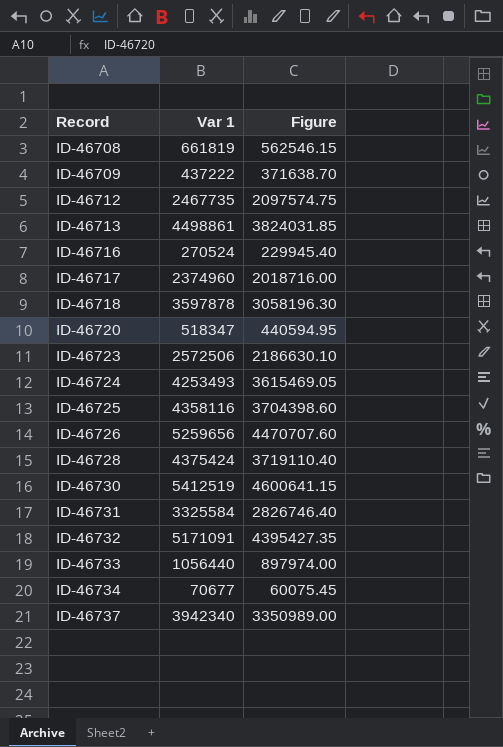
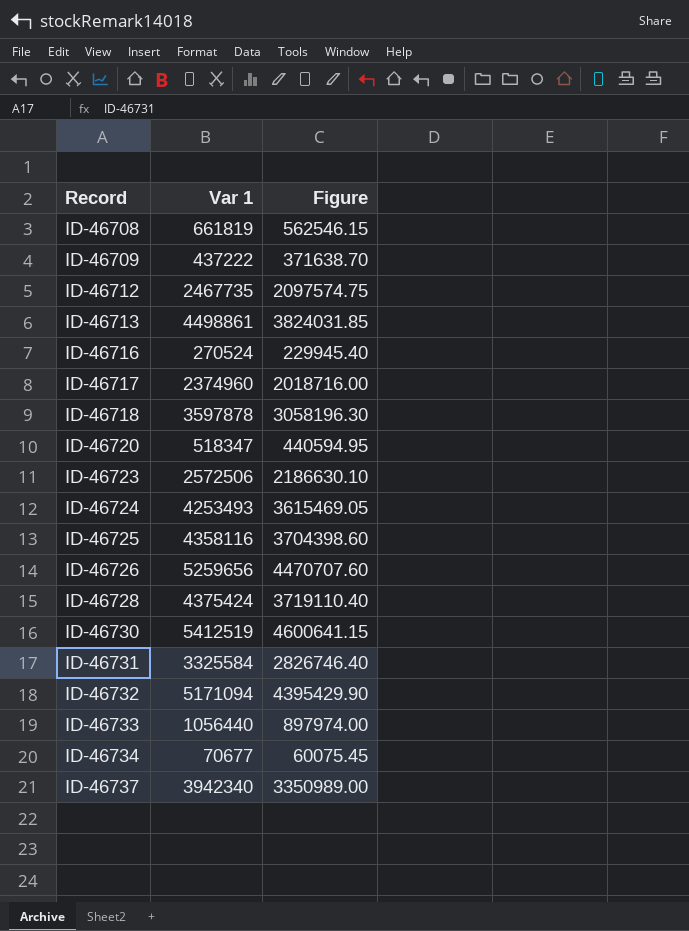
ID-46732 | Var 1: 5171091 -> 5171094
ID-46732 | Figure: 4395427.35 -> 4395429.90

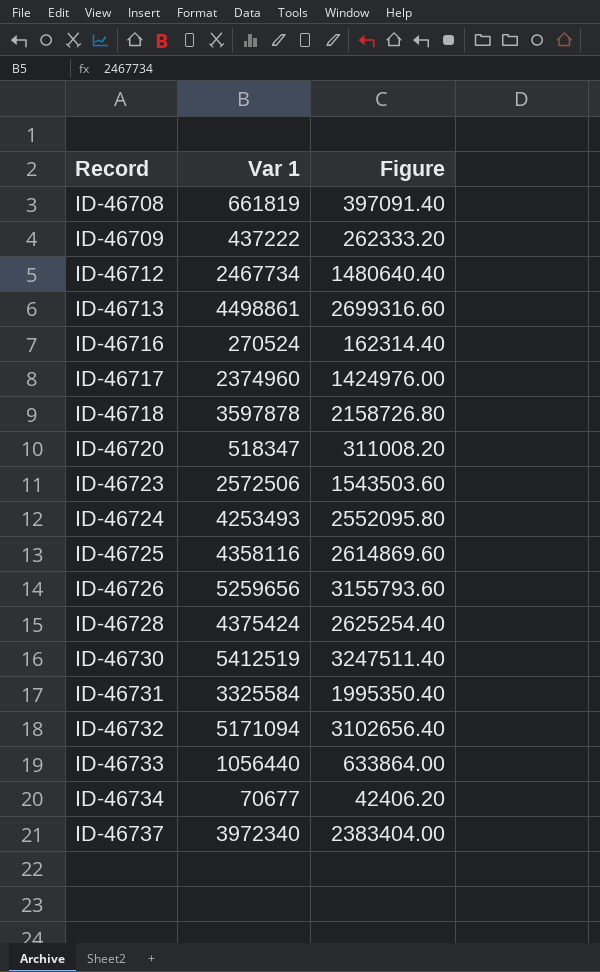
column Figure | formula: [Var 1] * 0.85 -> [Var 1] * 0.6
ID-46712 | Var 1: 2467735 -> 2467734
ID-46737 | Var 1: 3942340 -> 3972340

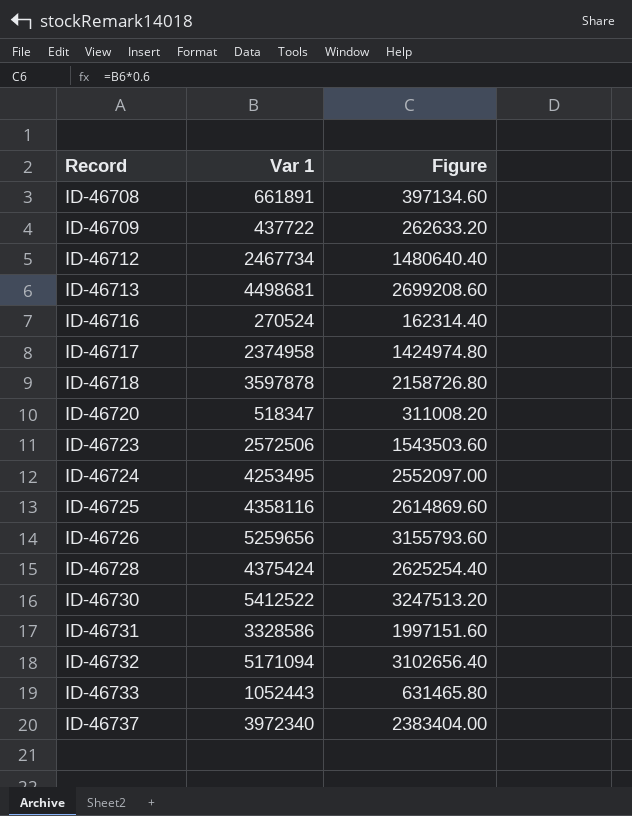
row ID-46734: 70677 | 42406.20 -> none
ID-46708 | Var 1: 661819 -> 661891
ID-46708 | Figure: 397091.40 -> 397134.60
ID-46709 | Var 1: 437222 -> 437722
ID-46709 | Figure: 262333.20 -> 262633.20
ID-46713 | Var 1: 4498861 -> 4498681
ID-46713 | Figure: 2699316.60 -> 2699208.60
ID-46717 | Var 1: 2374960 -> 2374958
ID-46717 | Figure: 1424976.00 -> 1424974.80
ID-46724 | Var 1: 4253493 -> 4253495
ID-46724 | Figure: 2552095.80 -> 2552097.00
ID-46730 | Var 1: 5412519 -> 5412522
ID-46730 | Figure: 3247511.40 -> 3247513.20
ID-46731 | Var 1: 3325584 -> 3328586
ID-46731 | Figure: 1995350.40 -> 1997151.60
ID-46733 | Var 1: 1056440 -> 1052443
ID-46733 | Figure: 633864.00 -> 631465.80

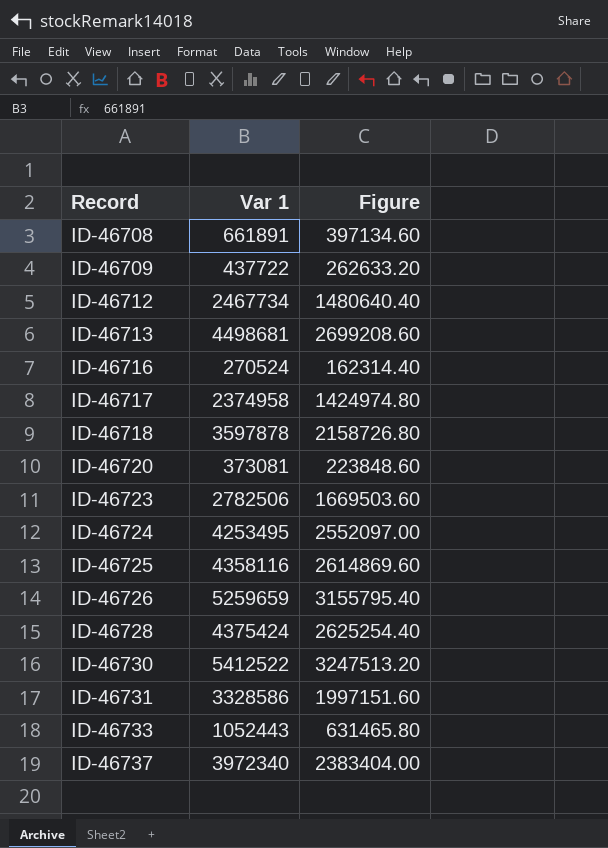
row ID-46732: 5171094 | 3102656.40 -> none
ID-46720 | Var 1: 518347 -> 373081
ID-46720 | Figure: 311008.20 -> 223848.60
ID-46723 | Var 1: 2572506 -> 2782506
ID-46723 | Figure: 1543503.60 -> 1669503.60
ID-46726 | Var 1: 5259656 -> 5259659
ID-46726 | Figure: 3155793.60 -> 3155795.40

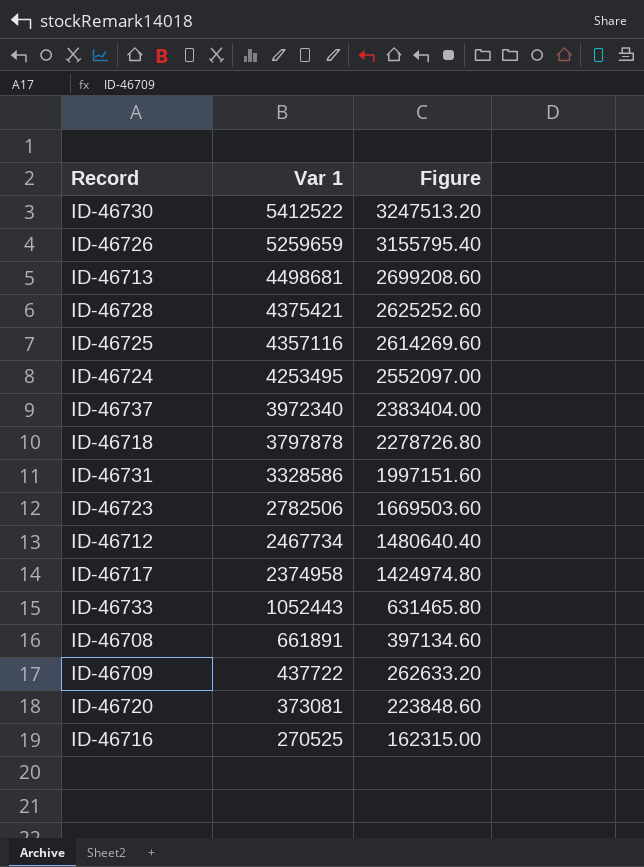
row order: Record ascending -> Var 1 descending
ID-46728 | Var 1: 4375424 -> 4375421
ID-46728 | Figure: 2625254.40 -> 2625252.60
ID-46725 | Var 1: 4358116 -> 4357116
ID-46725 | Figure: 2614869.60 -> 2614269.60
ID-46718 | Var 1: 3597878 -> 3797878
ID-46718 | Figure: 2158726.80 -> 2278726.80
ID-46716 | Var 1: 270524 -> 270525
ID-46716 | Figure: 162314.40 -> 162315.00

